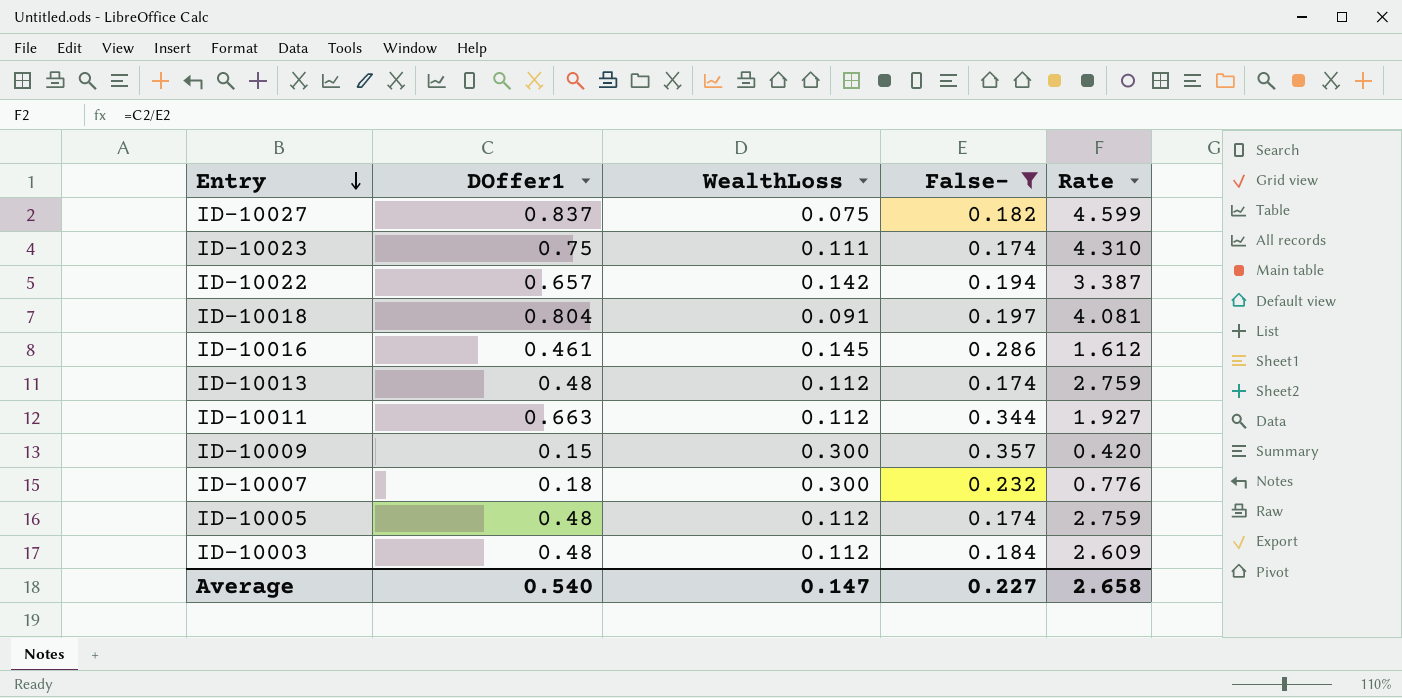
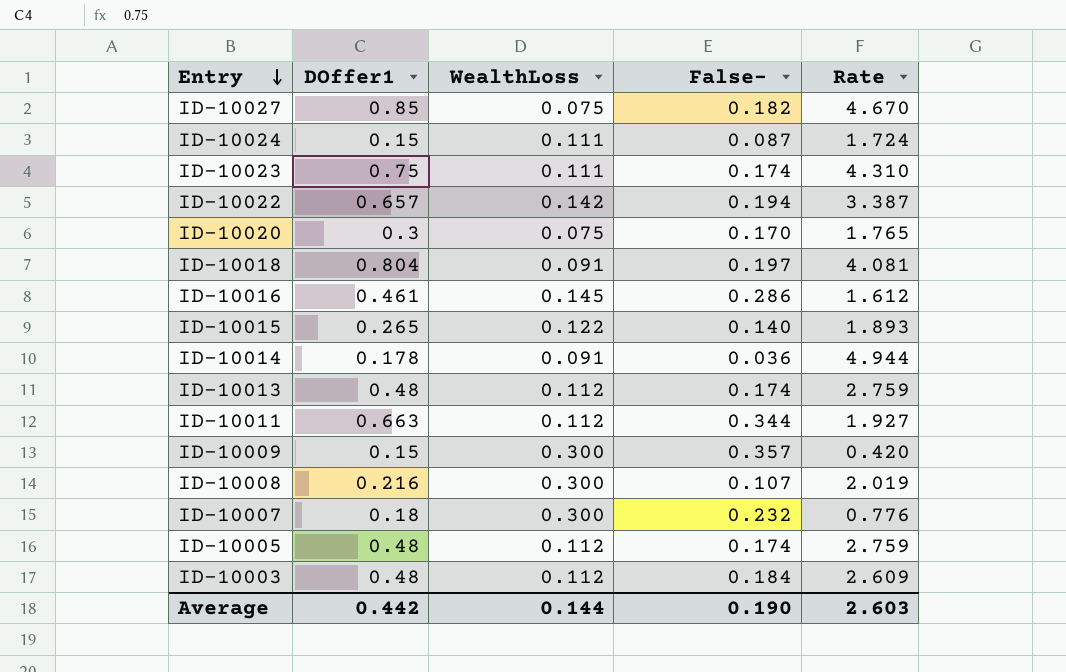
filter: False- >= 0.174 -> none
ID-10027 | DOffer1: 0.837 -> 0.85
ID-10027 | Rate: 4.599 -> 4.670
Average | DOffer1: 0.540 -> 0.442
Average | WealthLoss: 0.147 -> 0.144
Average | False-: 0.227 -> 0.190
Average | Rate: 2.658 -> 2.603

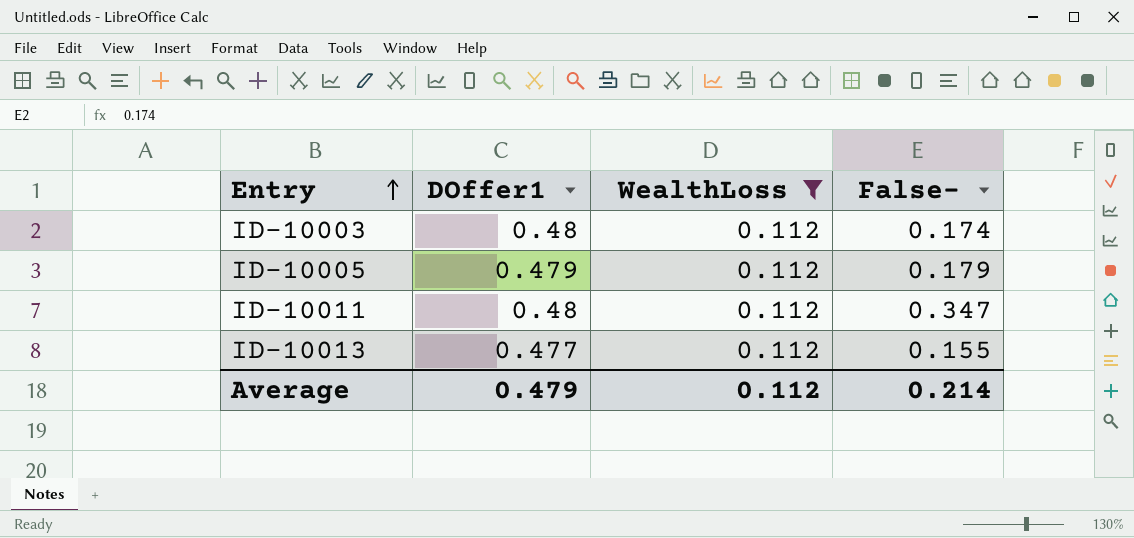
filter: none -> WealthLoss = 0.112
row order: Entry descending -> Entry ascending
column Rate | formula: [DOffer1] / [False-] -> none
ID-10003 | False-: 0.184 -> 0.174
ID-10005 | DOffer1: 0.48 -> 0.479
ID-10005 | False-: 0.174 -> 0.179
ID-10011 | DOffer1: 0.663 -> 0.48
ID-10011 | False-: 0.344 -> 0.347
ID-10013 | DOffer1: 0.48 -> 0.477
ID-10013 | False-: 0.174 -> 0.155
Average | DOffer1: 0.442 -> 0.479
Average | WealthLoss: 0.144 -> 0.112
Average | False-: 0.190 -> 0.214

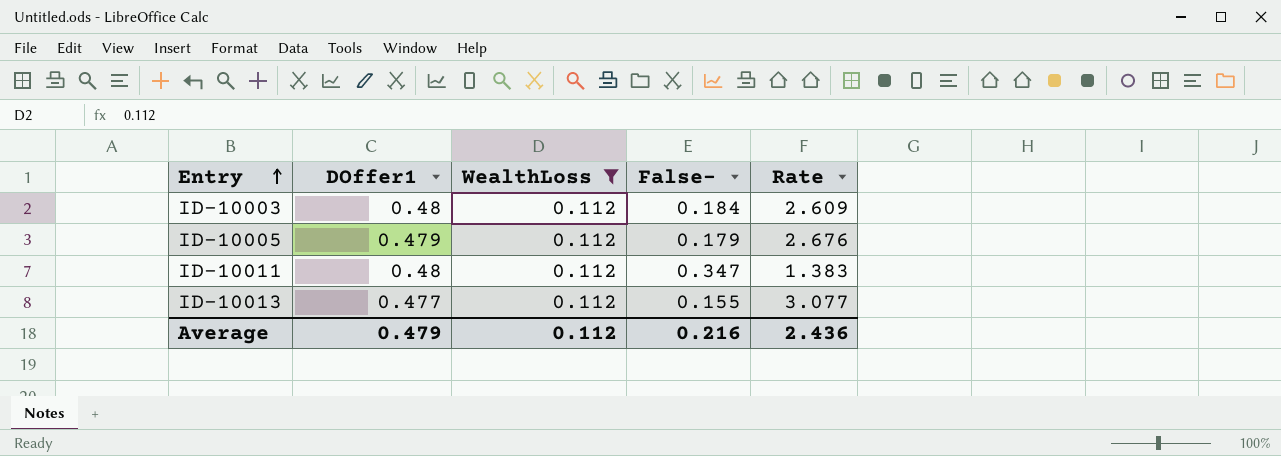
column Rate | formula: none -> [DOffer1] / [False-]
ID-10003 | False-: 0.174 -> 0.184
Average | False-: 0.214 -> 0.216

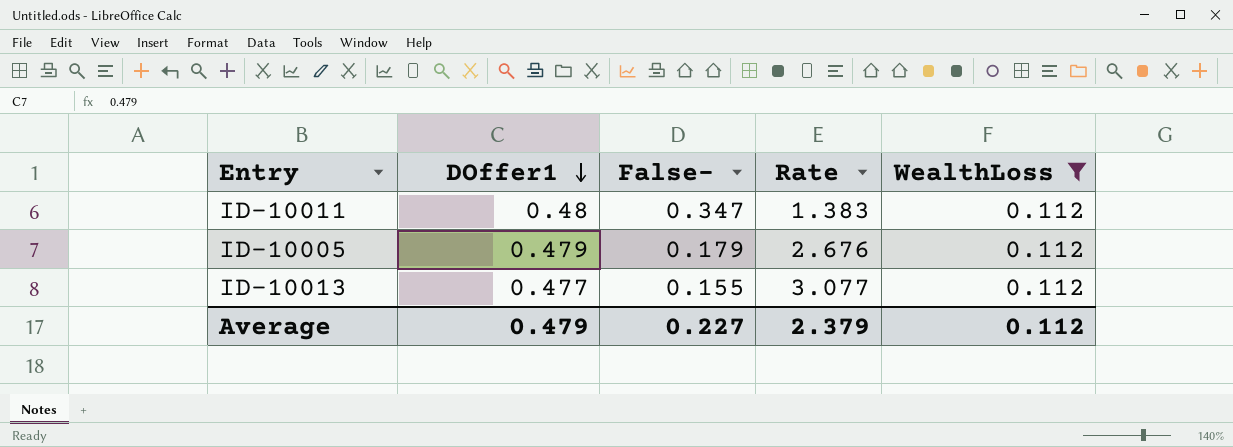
row order: Entry ascending -> DOffer1 descending
column WealthLoss | position: 3 -> 5
row ID-10003: 0.48 | 0.112 | 0.184 | 2.609 -> none
Average | False-: 0.216 -> 0.227
Average | Rate: 2.436 -> 2.379

